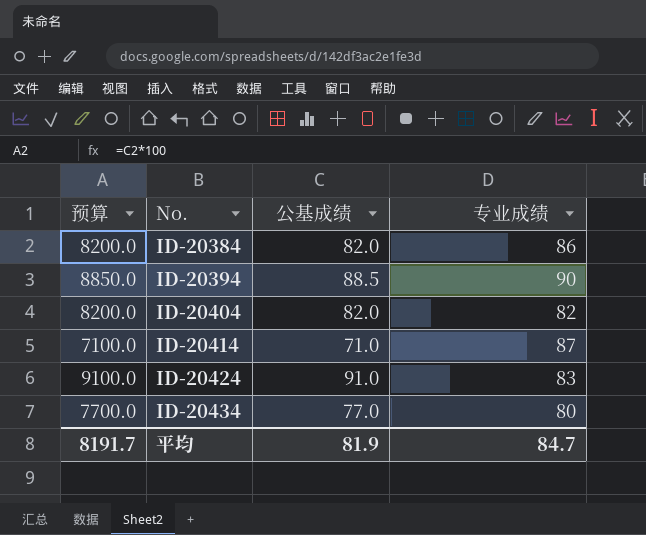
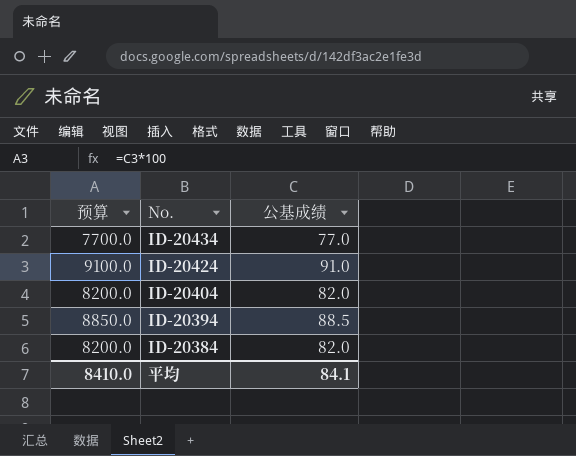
row order: No. ascending -> No. descending
column 专业成绩 | position: 4 -> none
row ID-20414: 7100.0 | 71.0 | 87 -> none
平均 | 预算: 8191.7 -> 8410.0
平均 | 公基成绩: 81.9 -> 84.1

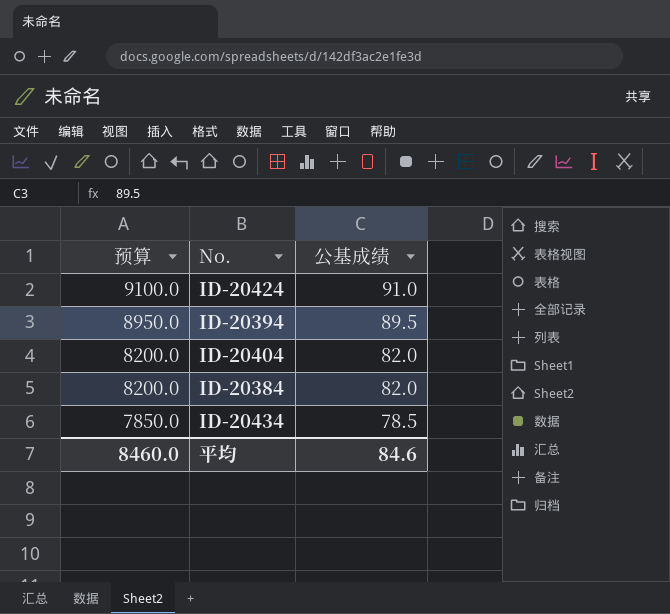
row order: No. descending -> 预算 descending
ID-20394 | 预算: 8850.0 -> 8950.0
ID-20394 | 公基成绩: 88.5 -> 89.5
ID-20434 | 预算: 7700.0 -> 7850.0
ID-20434 | 公基成绩: 77.0 -> 78.5
平均 | 预算: 8410.0 -> 8460.0
平均 | 公基成绩: 84.1 -> 84.6

